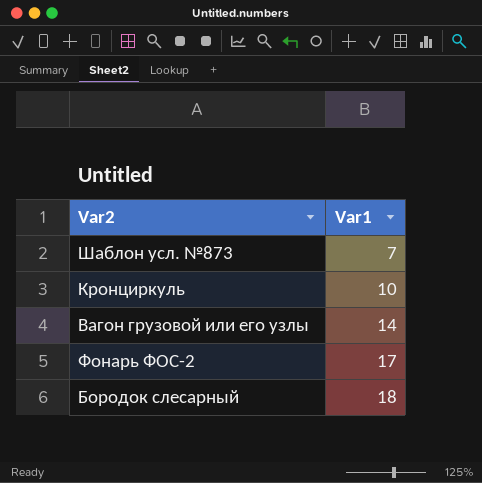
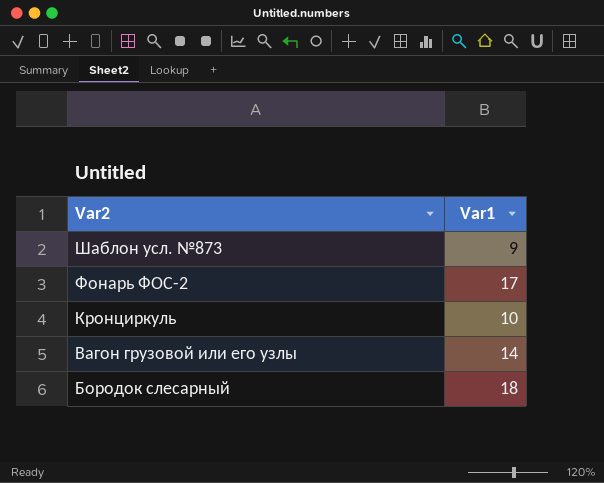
row order: Var1 ascending -> Var2 descending
Шаблон усл. №873 | Var1: 7 -> 9

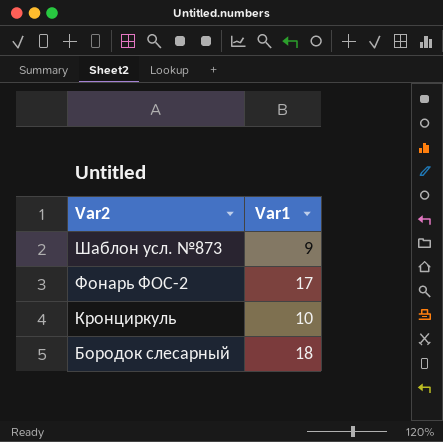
row Вагон грузовой или его узлы: 14 -> none

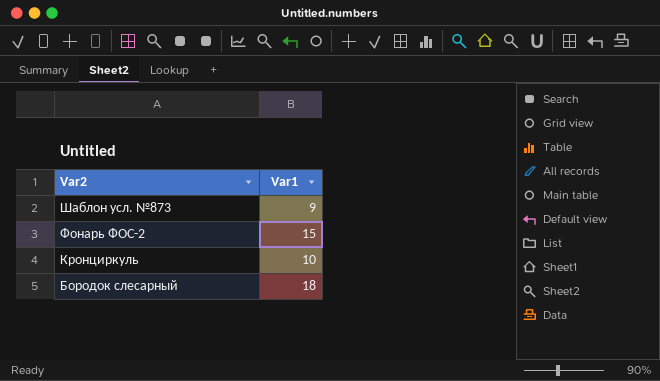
Фонарь ФОС-2 | Var1: 17 -> 15

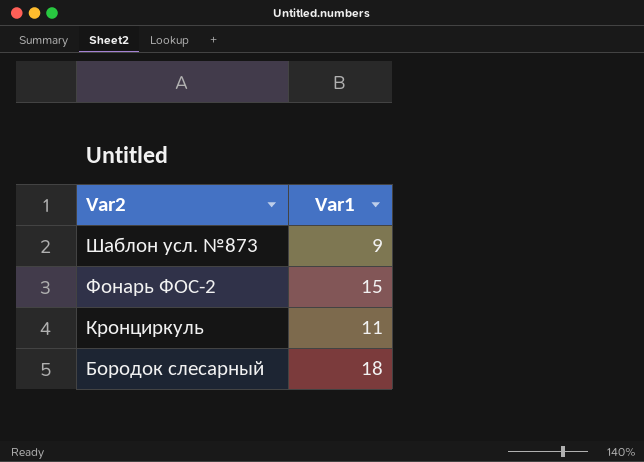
Кронциркуль | Var1: 10 -> 11

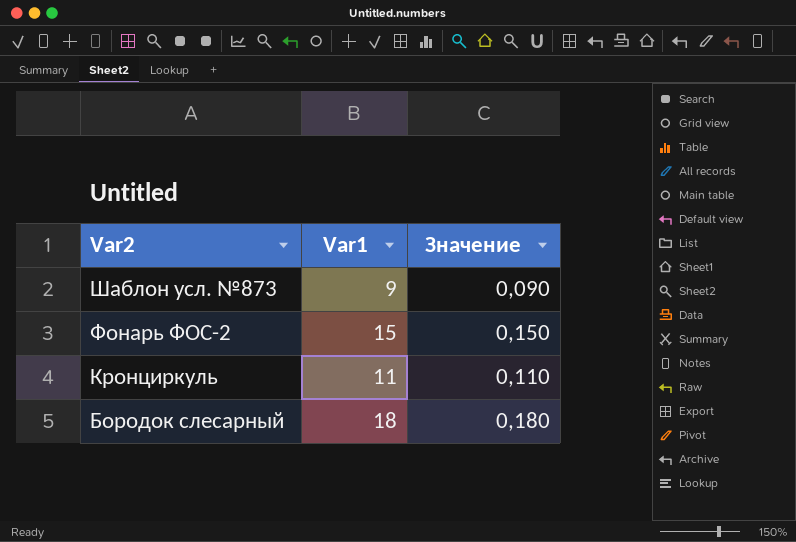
column Значение | formula: none -> [Var1] * 0,01

